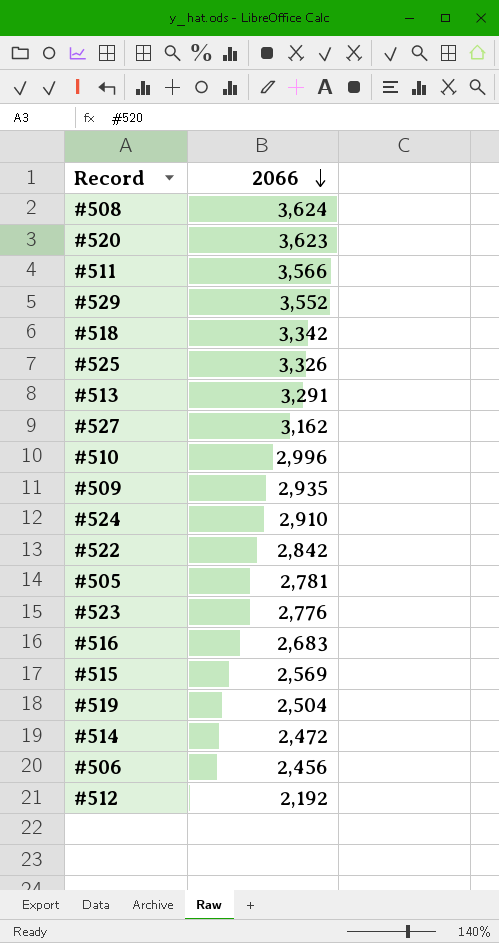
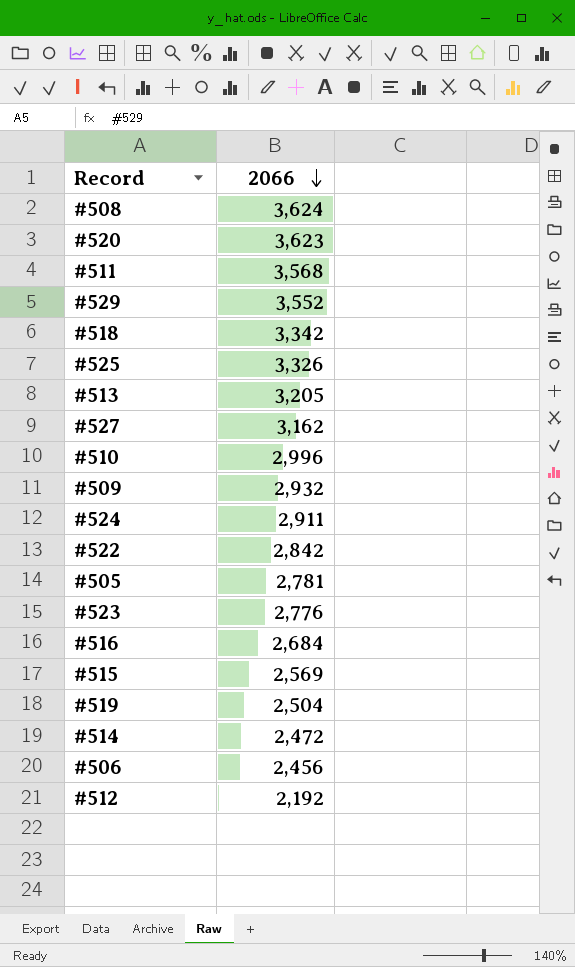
#511 | 2066: 3,566 -> 3,568
#513 | 2066: 3,291 -> 3,205
#509 | 2066: 2,935 -> 2,932
#524 | 2066: 2,910 -> 2,911
#516 | 2066: 2,683 -> 2,684

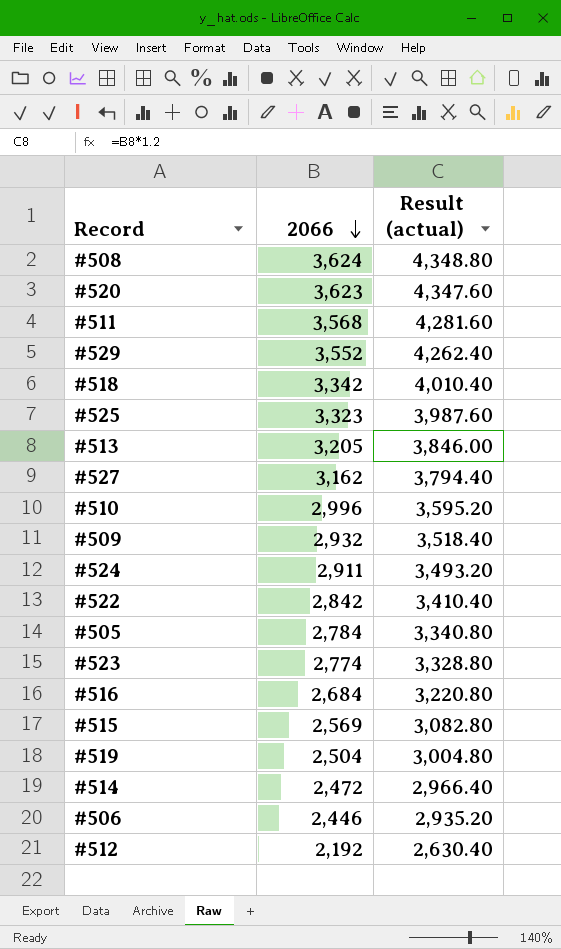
column Result (actual) | formula: none -> [2066] * 1.2
#525 | 2066: 3,326 -> 3,323
#505 | 2066: 2,781 -> 2,784
#523 | 2066: 2,776 -> 2,774
#506 | 2066: 2,456 -> 2,446

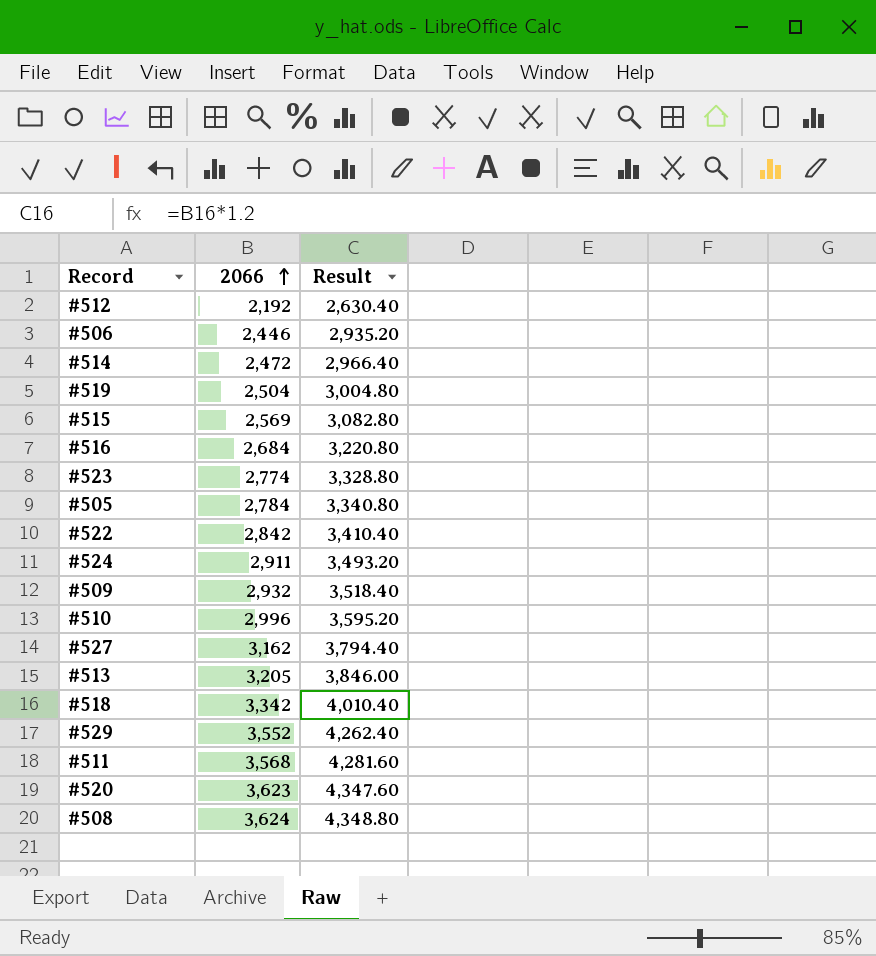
row order: 2066 descending -> 2066 ascending
column name: Result (actual) -> Result
row #525: 3,323 | 3,987.60 -> none

